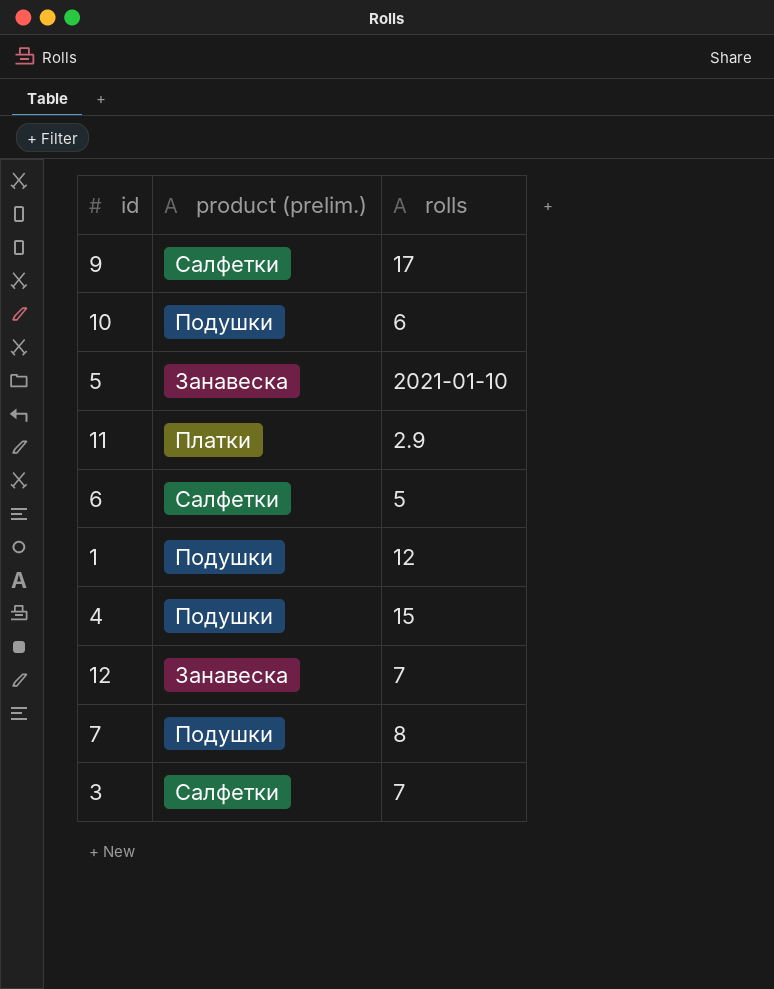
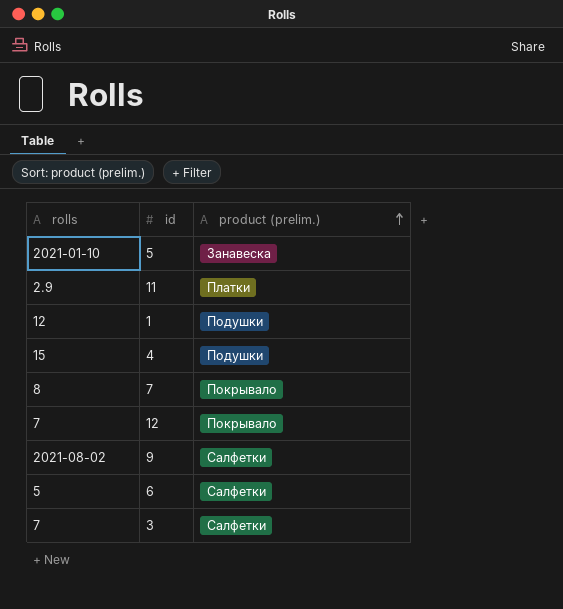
row order: none -> product (prelim.) ascending
column rolls | position: 3 -> 1
row 10: Подушки | 6 -> none
7 | product (prelim.): Подушки -> Покрывало
12 | product (prelim.): Занавеска -> Покрывало
9 | rolls: 17 -> 2021-08-02

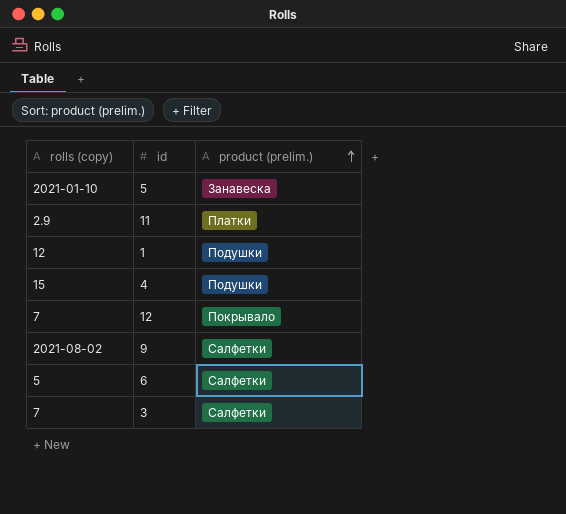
column name: rolls -> rolls (copy)
row 7: 8 | Покрывало -> none

